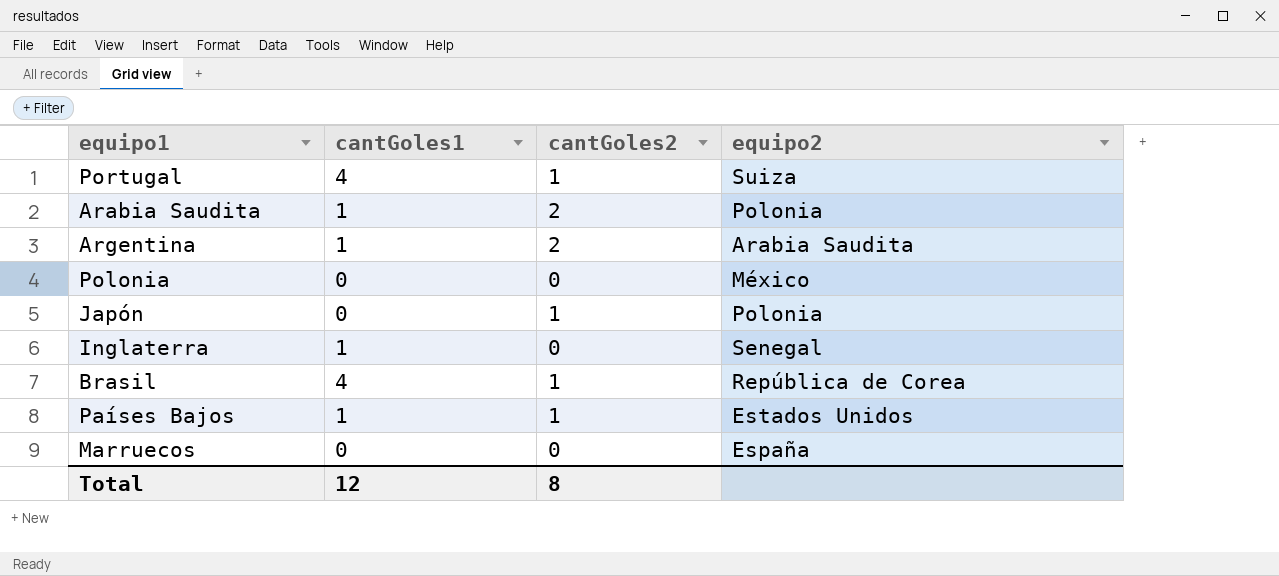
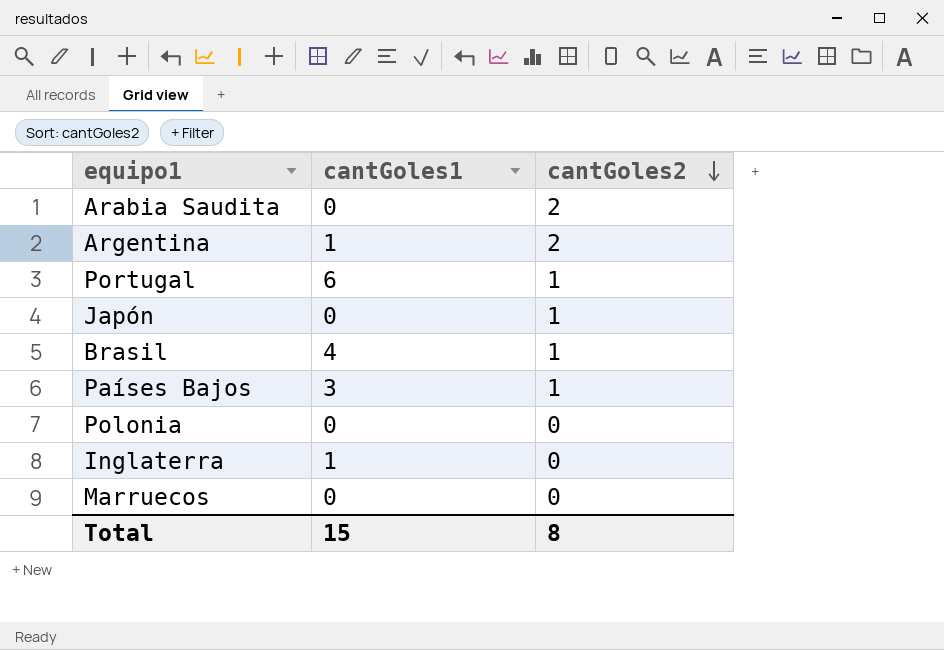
row order: none -> cantGoles2 descending
column equipo2 | position: 4 -> none
Arabia Saudita | cantGoles1: 1 -> 0
Portugal | cantGoles1: 4 -> 6
Países Bajos | cantGoles1: 1 -> 3
Total | cantGoles1: 12 -> 15

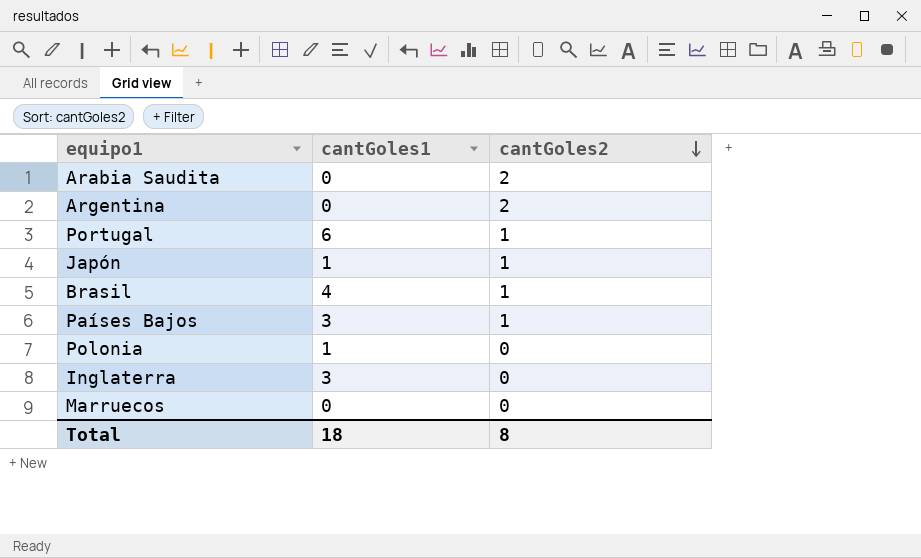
Argentina | cantGoles1: 1 -> 0
Japón | cantGoles1: 0 -> 1
Polonia | cantGoles1: 0 -> 1
Inglaterra | cantGoles1: 1 -> 3
Total | cantGoles1: 15 -> 18

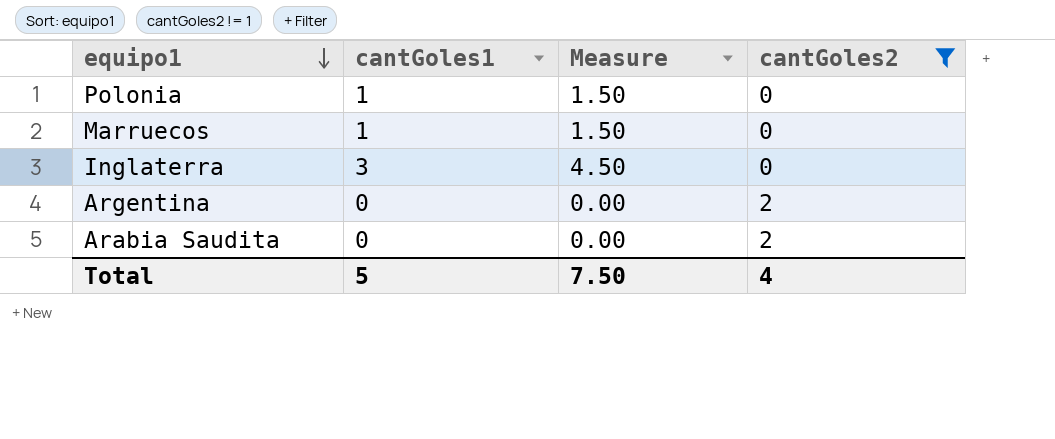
filter: none -> cantGoles2 != 1
row order: cantGoles2 descending -> equipo1 descending
column Measure | formula: none -> [cantGoles1] * 1.5
Marruecos | cantGoles1: 0 -> 1
Total | cantGoles1: 18 -> 5
Total | cantGoles2: 8 -> 4

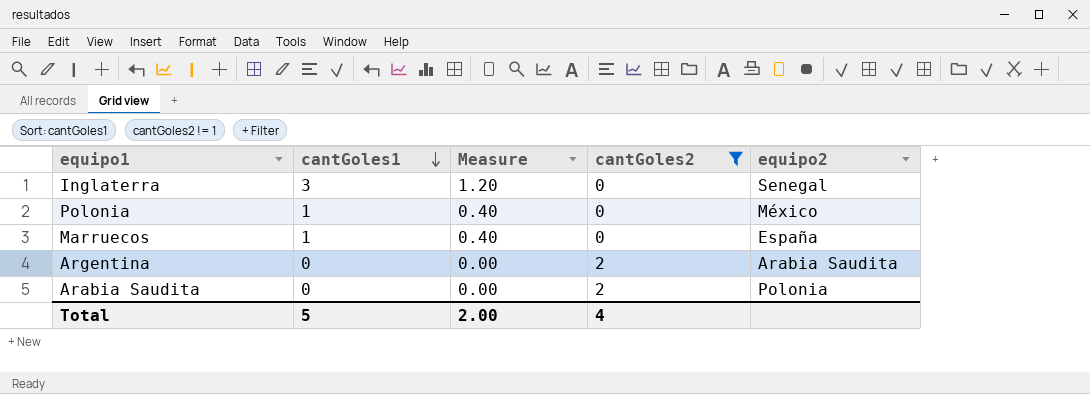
row order: equipo1 descending -> cantGoles1 descending
column Measure | formula: [cantGoles1] * 1.5 -> [cantGoles1] * 0.4
column equipo2 | position: none -> 5
Total | Measure: 7.50 -> 2.00

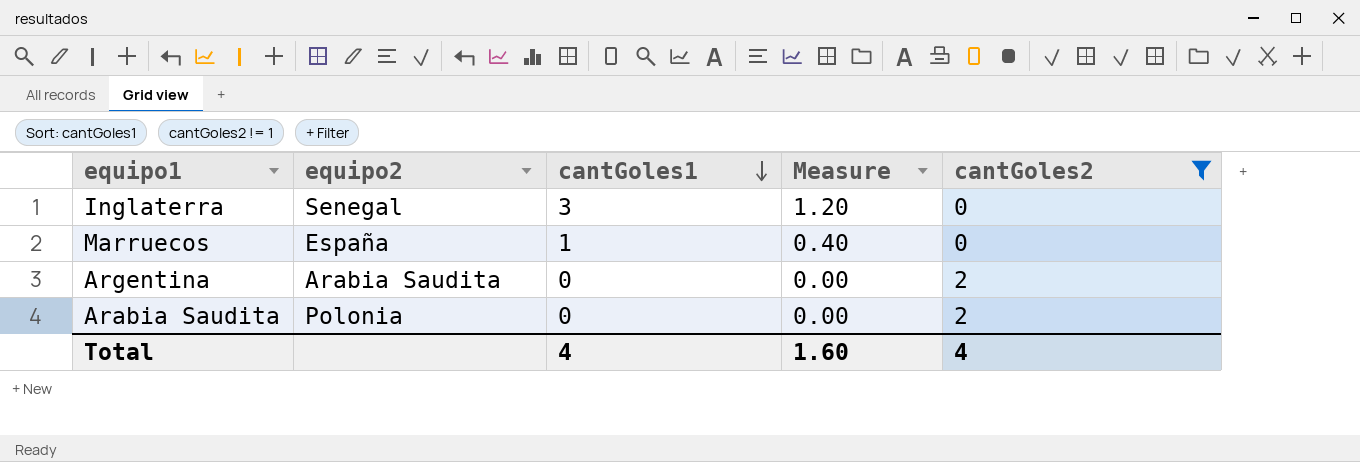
column equipo2 | position: 5 -> 2
row Polonia: 1 | 0.40 | 0 | México -> none
Total | cantGoles1: 5 -> 4
Total | Measure: 2.00 -> 1.60

